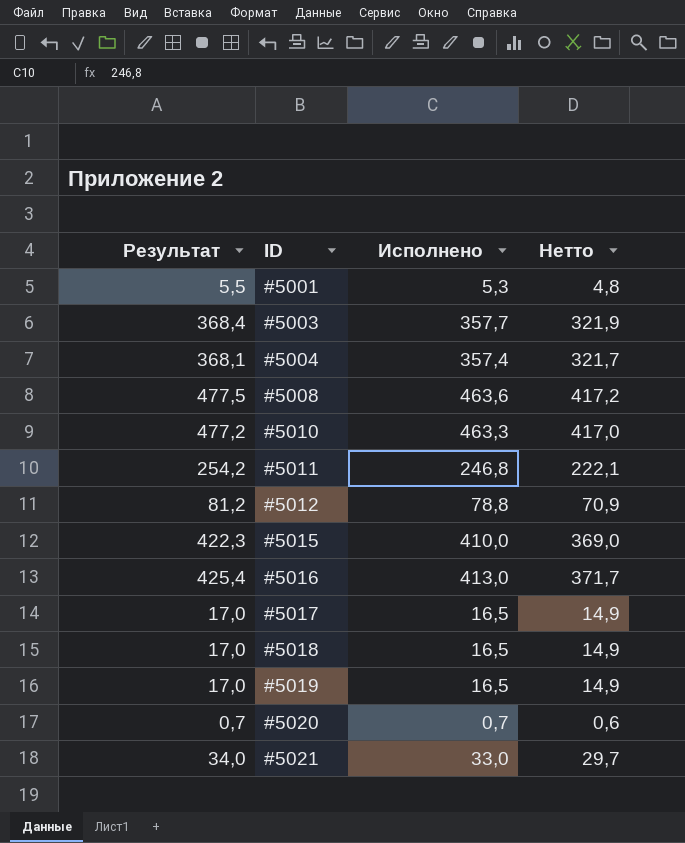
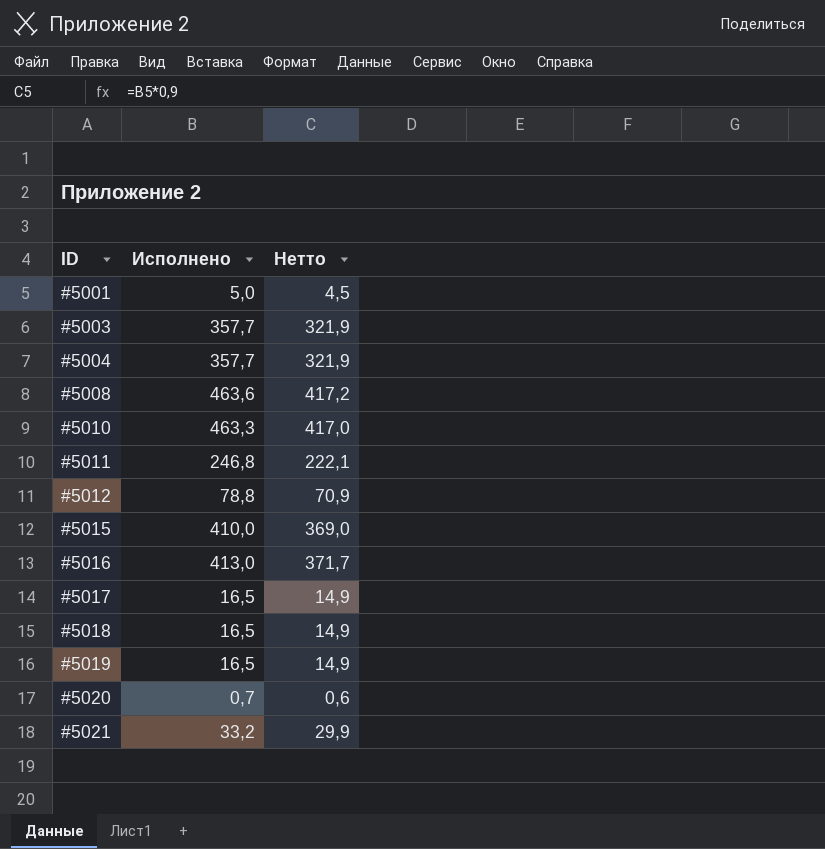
column Результат | formula: [Исполнено] * 1,03 -> none
#5001 | Исполнено: 5,3 -> 5,0
#5001 | Нетто: 4,8 -> 4,5
#5004 | Исполнено: 357,4 -> 357,7
#5004 | Нетто: 321,7 -> 321,9
#5021 | Исполнено: 33,0 -> 33,2
#5021 | Нетто: 29,7 -> 29,9

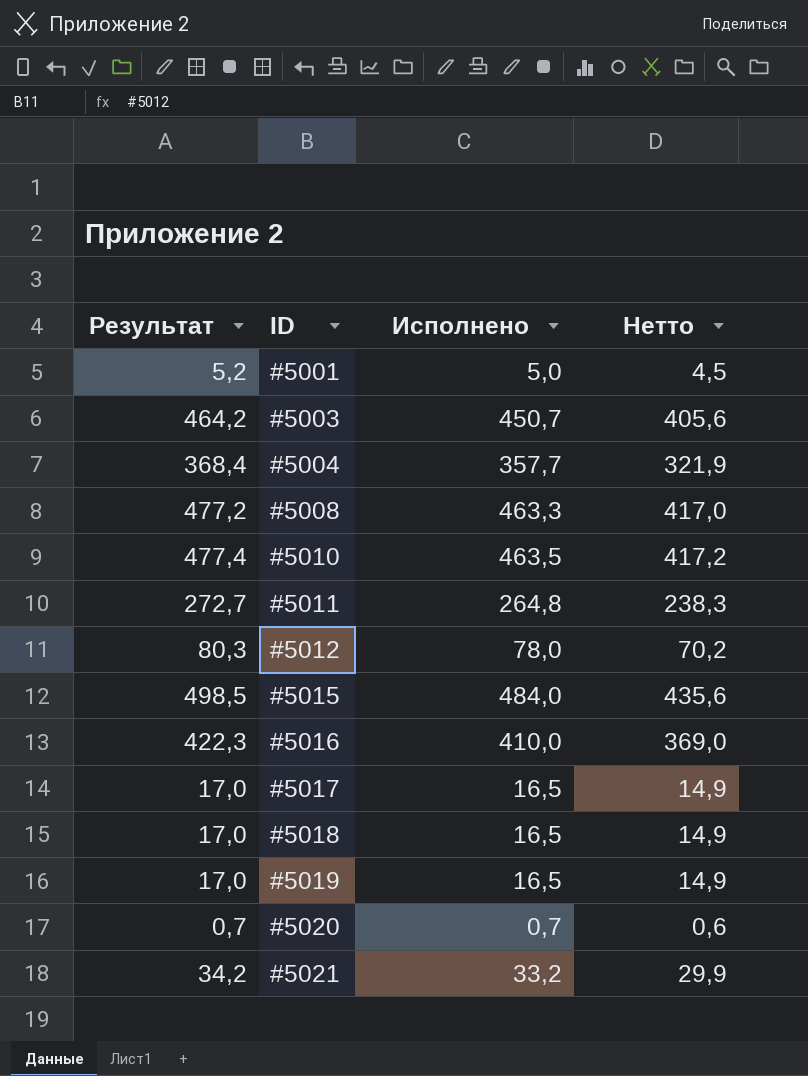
column Результат | formula: none -> [Исполнено] * 1,03
#5003 | Исполнено: 357,7 -> 450,7
#5003 | Нетто: 321,9 -> 405,6
#5008 | Исполнено: 463,6 -> 463,3
#5008 | Нетто: 417,2 -> 417,0
#5010 | Исполнено: 463,3 -> 463,5
#5010 | Нетто: 417,0 -> 417,2
#5011 | Исполнено: 246,8 -> 264,8
#5011 | Нетто: 222,1 -> 238,3
#5012 | Исполнено: 78,8 -> 78,0
#5012 | Нетто: 70,9 -> 70,2
#5015 | Исполнено: 410,0 -> 484,0
#5015 | Нетто: 369,0 -> 435,6
#5016 | Исполнено: 413,0 -> 410,0
#5016 | Нетто: 371,7 -> 369,0

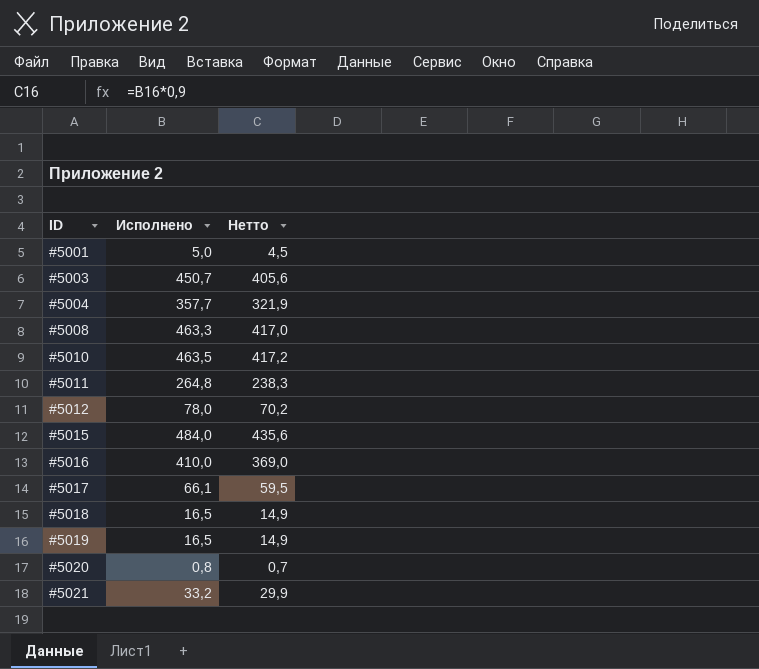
column Результат | formula: [Исполнено] * 1,03 -> none
#5017 | Исполнено: 16,5 -> 66,1
#5017 | Нетто: 14,9 -> 59,5
#5020 | Исполнено: 0,7 -> 0,8
#5020 | Нетто: 0,6 -> 0,7

